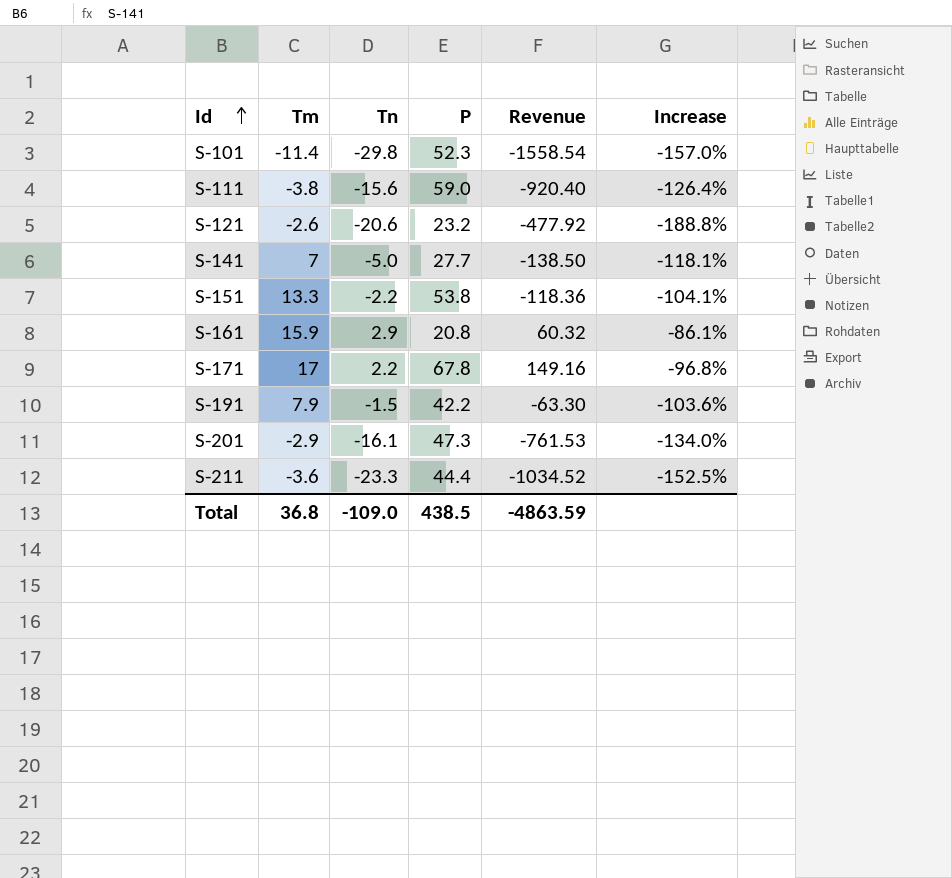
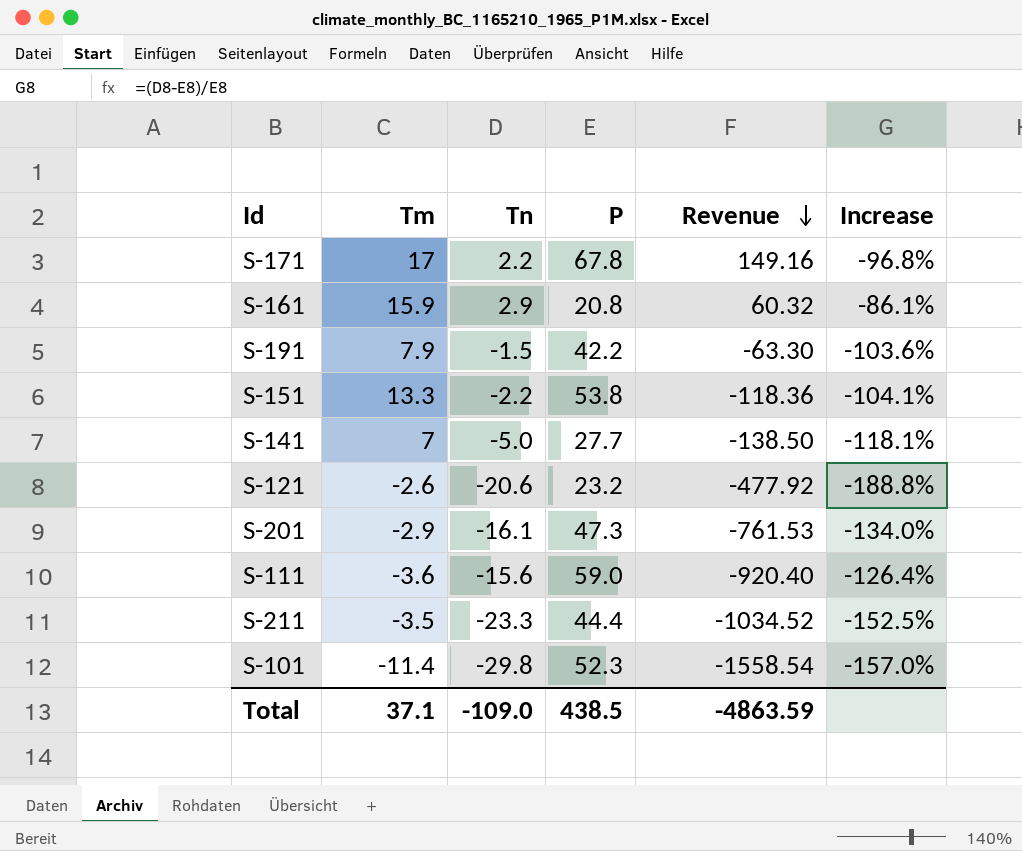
row order: Id ascending -> Revenue descending
S-111 | Tm: -3.8 -> -3.6
S-211 | Tm: -3.6 -> -3.5
Total | Tm: 36.8 -> 37.1

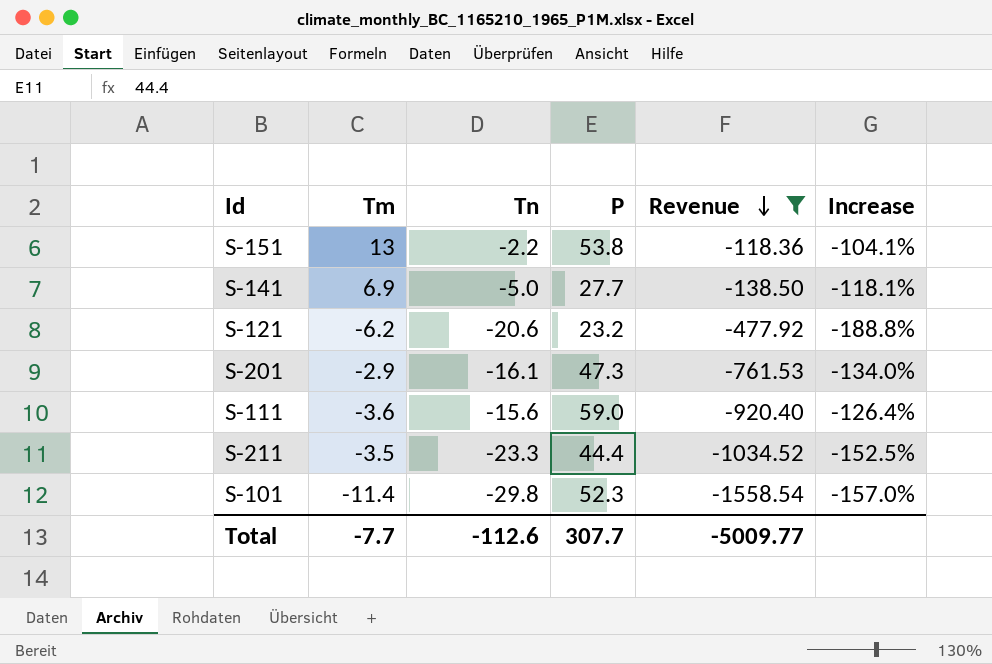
filter: none -> Revenue <= -118.36
S-151 | Tm: 13.3 -> 13
S-141 | Tm: 7 -> 6.9
S-121 | Tm: -2.6 -> -6.2
Total | Tm: 37.1 -> -7.7
Total | Tn: -109.0 -> -112.6
Total | P: 438.5 -> 307.7
Total | Revenue: -4863.59 -> -5009.77

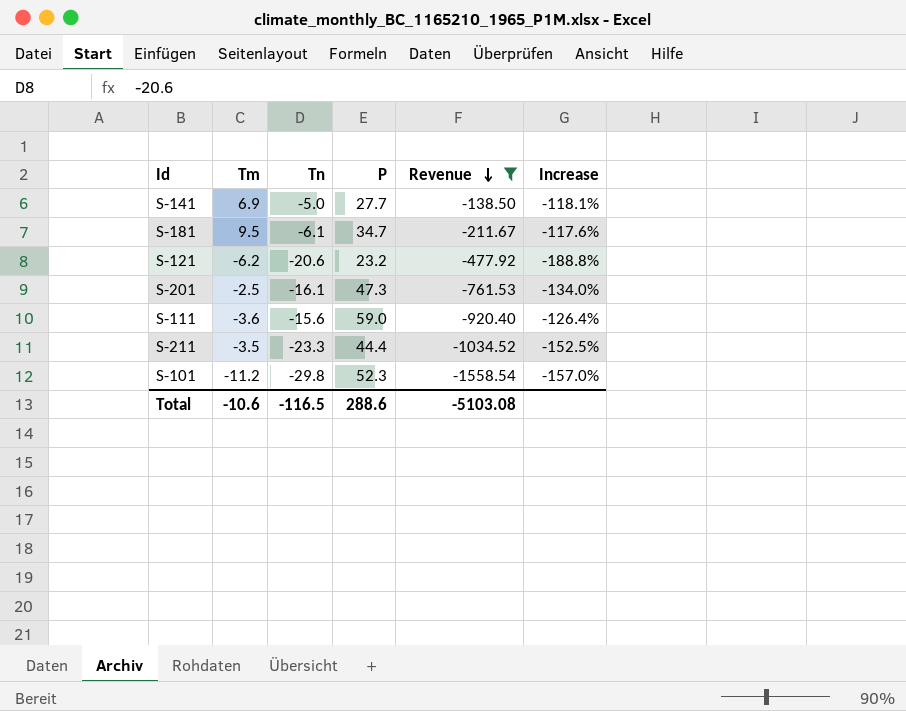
row S-151: 13 | -2.2 | 53.8 | -118.36 | -104.1% -> none
row S-181: none -> 9.5 | -6.1 | 34.7 | -211.67 | -117.6%
S-201 | Tm: -2.9 -> -2.5
S-101 | Tm: -11.4 -> -11.2
Total | Tm: -7.7 -> -10.6
Total | Tn: -112.6 -> -116.5
Total | P: 307.7 -> 288.6
Total | Revenue: -5009.77 -> -5103.08

